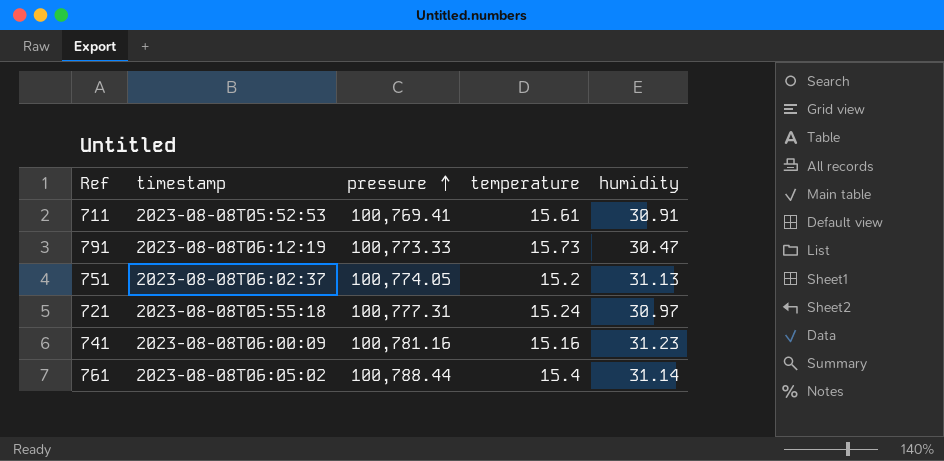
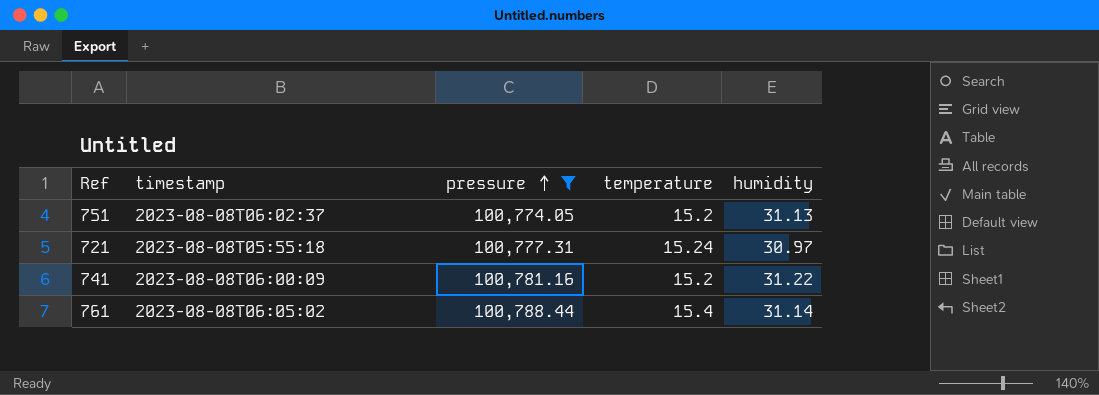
filter: none -> pressure >= 100,774.05
741 | temperature: 15.16 -> 15.2
741 | humidity: 31.23 -> 31.22

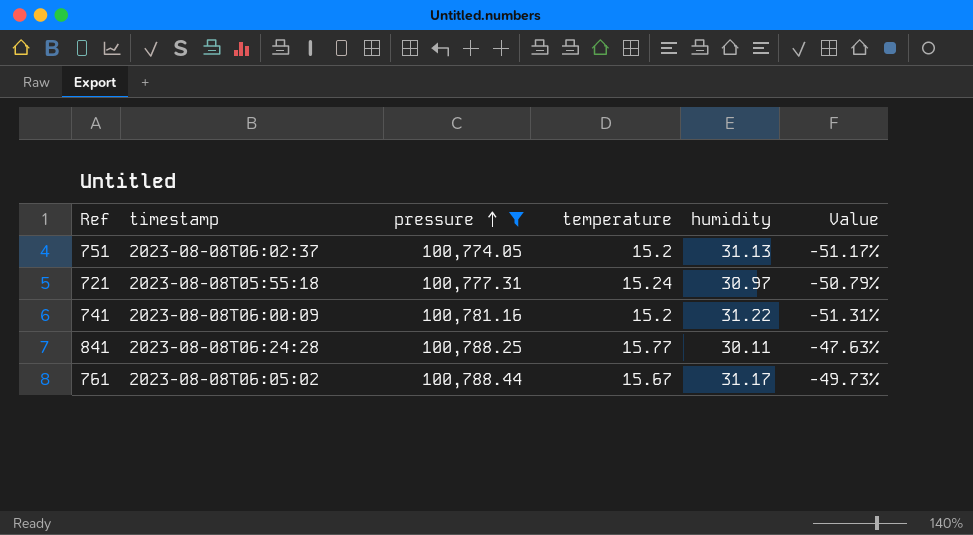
column Value | formula: none -> ([temperature] - [humidity]) / [humidity]
row 841: none -> 2023-08-08T06:24:28 | 100,788.25 | 15.77 | 30.11 | -47.63%
761 | temperature: 15.4 -> 15.67
761 | humidity: 31.14 -> 31.17

